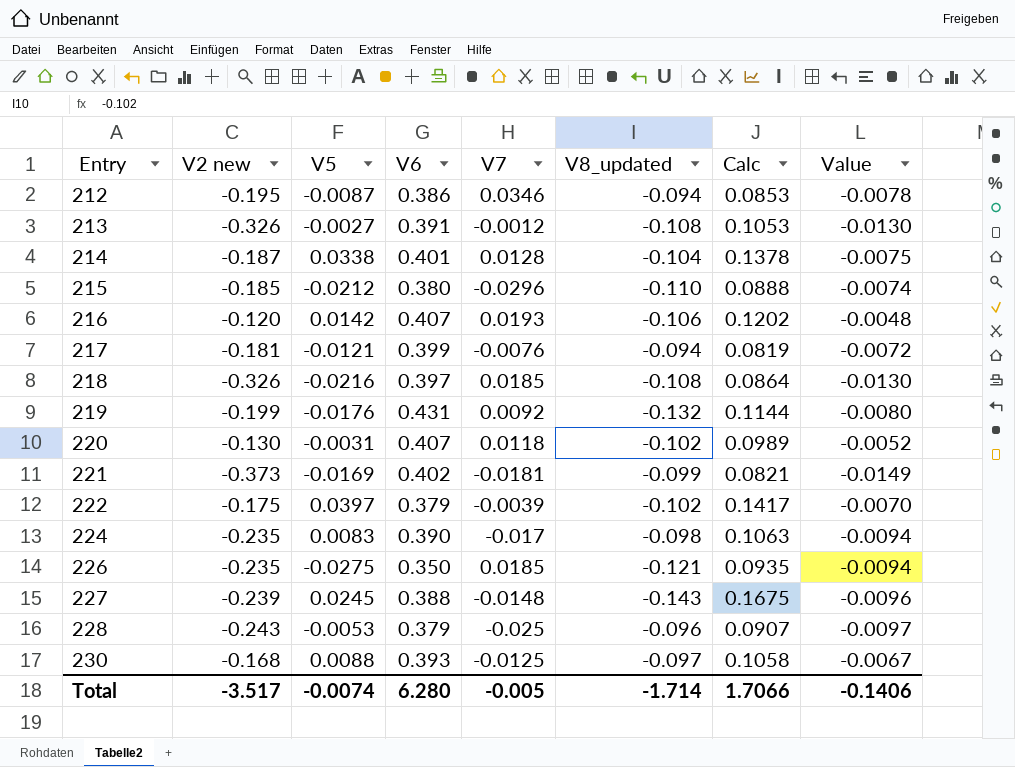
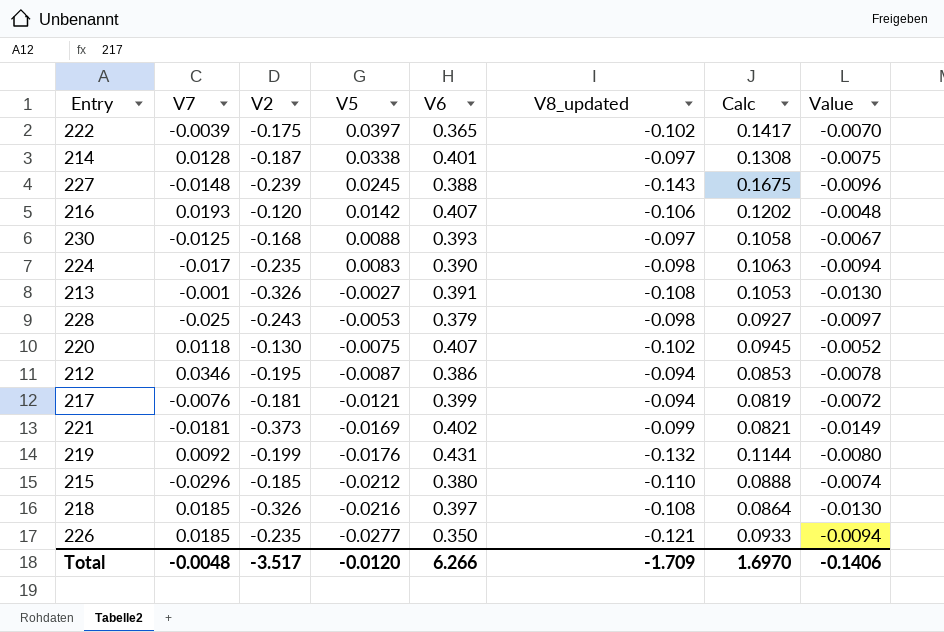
row order: Entry ascending -> V5 descending
column V7 | position: 5 -> 2
column name: V2 new -> V2
222 | V6: 0.379 -> 0.365
214 | V8_updated: -0.104 -> -0.097
214 | Calc: 0.1378 -> 0.1308
213 | V7: -0.0012 -> -0.001
228 | V8_updated: -0.096 -> -0.098
228 | Calc: 0.0907 -> 0.0927
220 | V5: -0.0031 -> -0.0075
220 | Calc: 0.0989 -> 0.0945
226 | V5: -0.0275 -> -0.0277
226 | Calc: 0.0935 -> 0.0933
Total | V7: -0.005 -> -0.0048
Total | V5: -0.0074 -> -0.0120
Total | V6: 6.280 -> 6.266
Total | V8_updated: -1.714 -> -1.709
Total | Calc: 1.7066 -> 1.6970

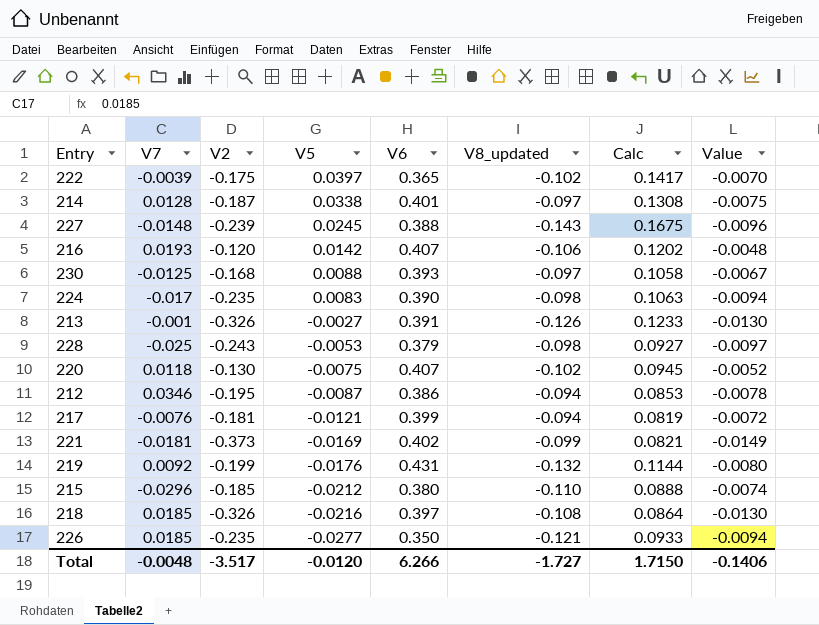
213 | V8_updated: -0.108 -> -0.126
213 | Calc: 0.1053 -> 0.1233
Total | V8_updated: -1.709 -> -1.727
Total | Calc: 1.6970 -> 1.7150

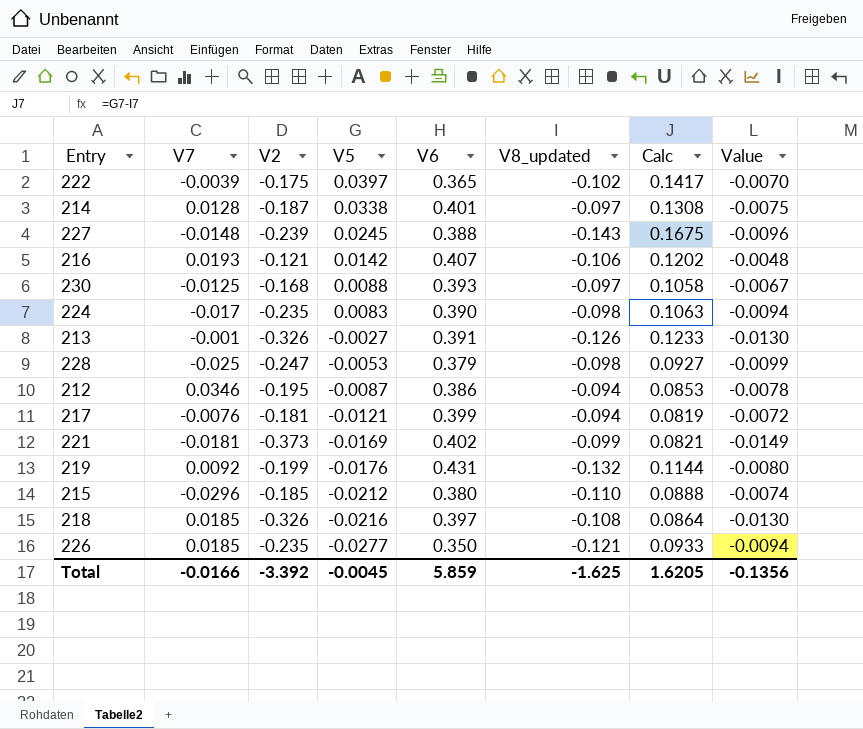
row 220: 0.0118 | -0.130 | -0.0075 | 0.407 | -0.102 | 0.0945 | -0.0052 -> none
216 | V2: -0.120 -> -0.121
228 | V2: -0.243 -> -0.247
228 | Value: -0.0097 -> -0.0099
Total | V7: -0.0048 -> -0.0166
Total | V2: -3.517 -> -3.392
Total | V5: -0.0120 -> -0.0045
Total | V6: 6.266 -> 5.859
Total | V8_updated: -1.727 -> -1.625
Total | Calc: 1.7150 -> 1.6205
Total | Value: -0.1406 -> -0.1356

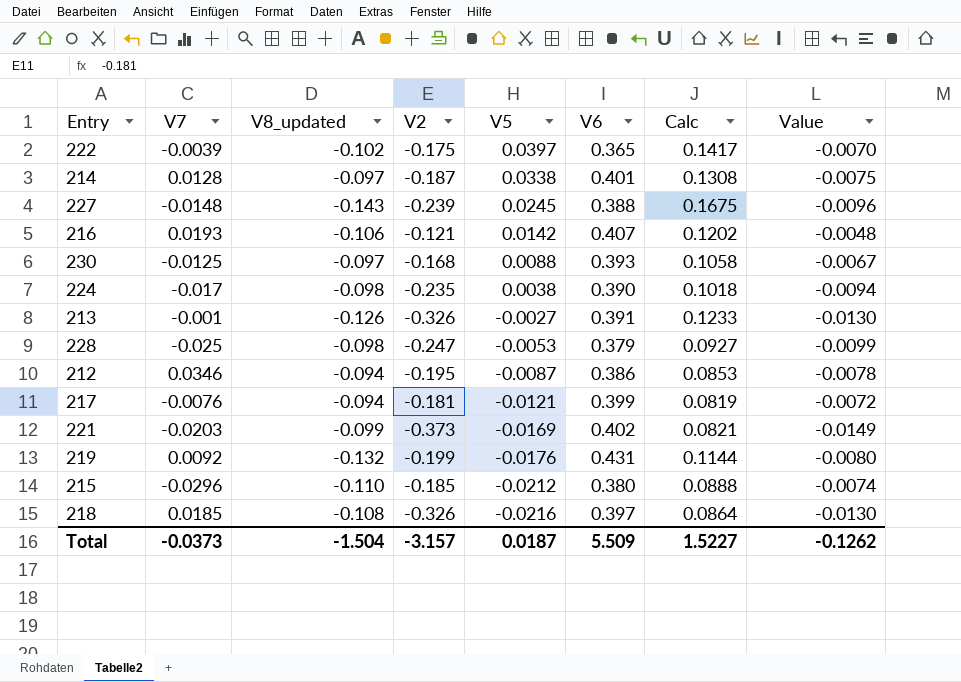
column V8_updated | position: 6 -> 3
row 226: 0.0185 | -0.235 | -0.0277 | 0.350 | -0.121 | 0.0933 | -0.0094 -> none
224 | V5: 0.0083 -> 0.0038
224 | Calc: 0.1063 -> 0.1018
221 | V7: -0.0181 -> -0.0203
Total | V7: -0.0166 -> -0.0373
Total | V8_updated: -1.625 -> -1.504
Total | V2: -3.392 -> -3.157
Total | V5: -0.0045 -> 0.0187
Total | V6: 5.859 -> 5.509
Total | Calc: 1.6205 -> 1.5227
Total | Value: -0.1356 -> -0.1262

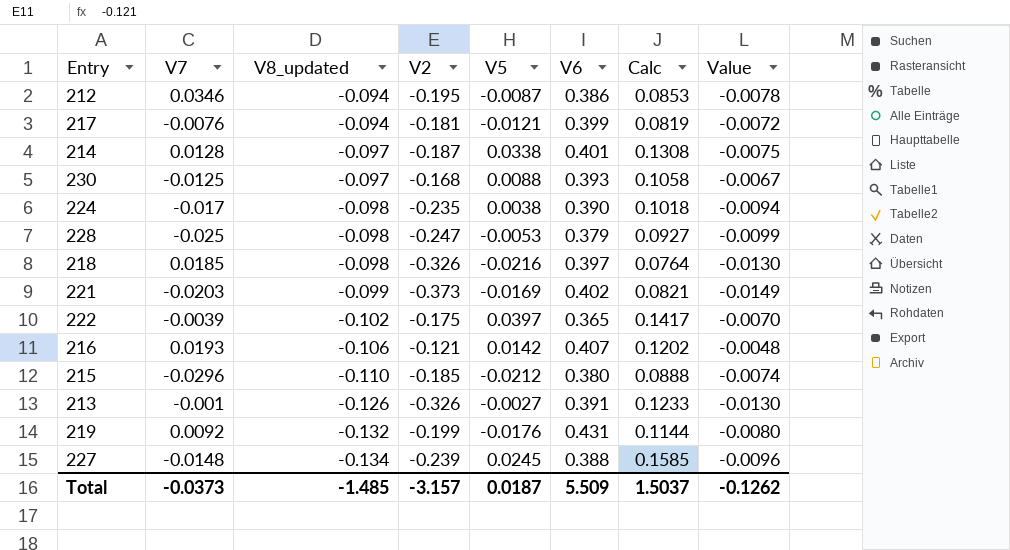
row order: V5 descending -> V8_updated descending
218 | V8_updated: -0.108 -> -0.098
218 | Calc: 0.0864 -> 0.0764
227 | V8_updated: -0.143 -> -0.134
227 | Calc: 0.1675 -> 0.1585
Total | V8_updated: -1.504 -> -1.485
Total | Calc: 1.5227 -> 1.5037

